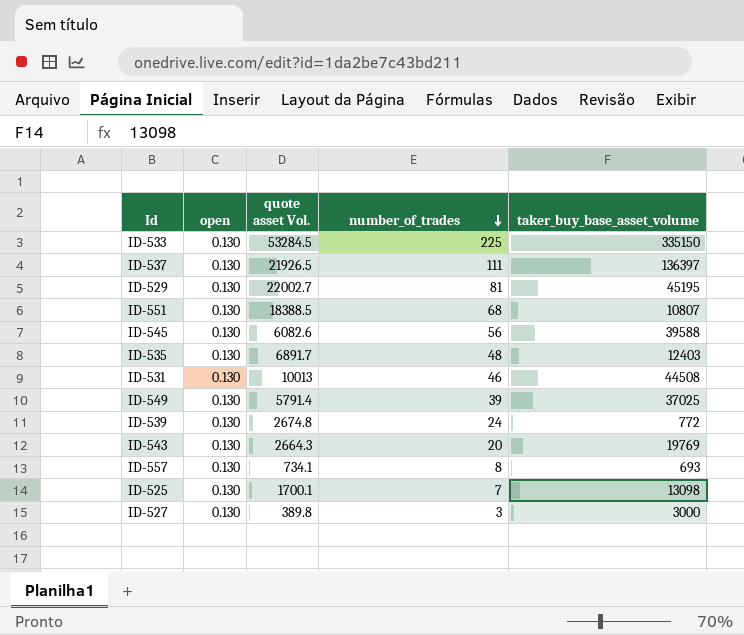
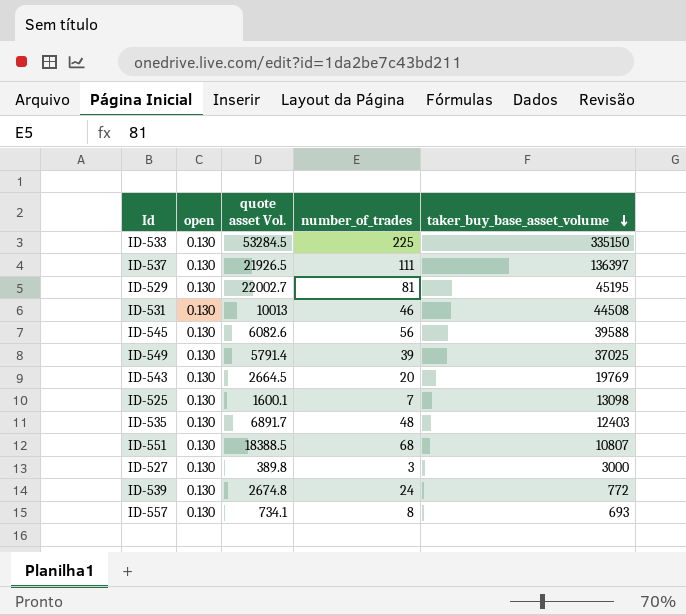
row order: number_of_trades descending -> taker_buy_base_asset_volume descending
ID-543 | quote asset Vol.: 2664.3 -> 2664.5
ID-525 | quote asset Vol.: 1700.1 -> 1600.1

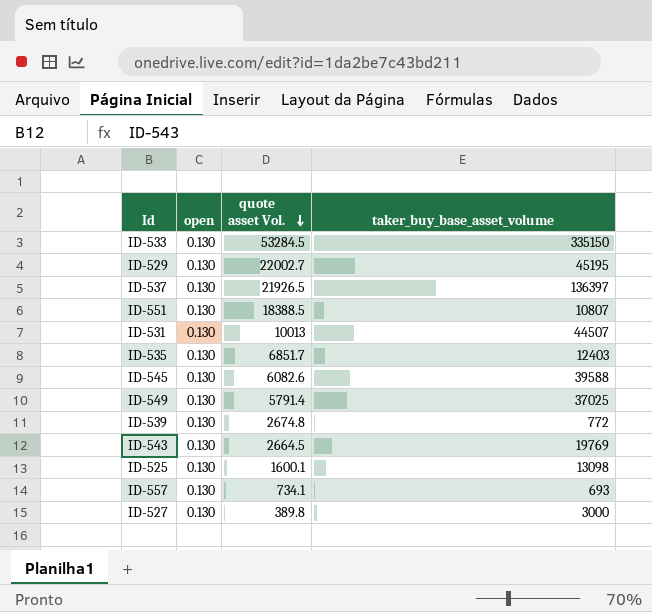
row order: taker_buy_base_asset_volume descending -> quote asset Vol. descending
column number_of_trades | position: 4 -> none
ID-531 | taker_buy_base_asset_volume: 44508 -> 44507
ID-535 | quote asset Vol.: 6891.7 -> 6851.7

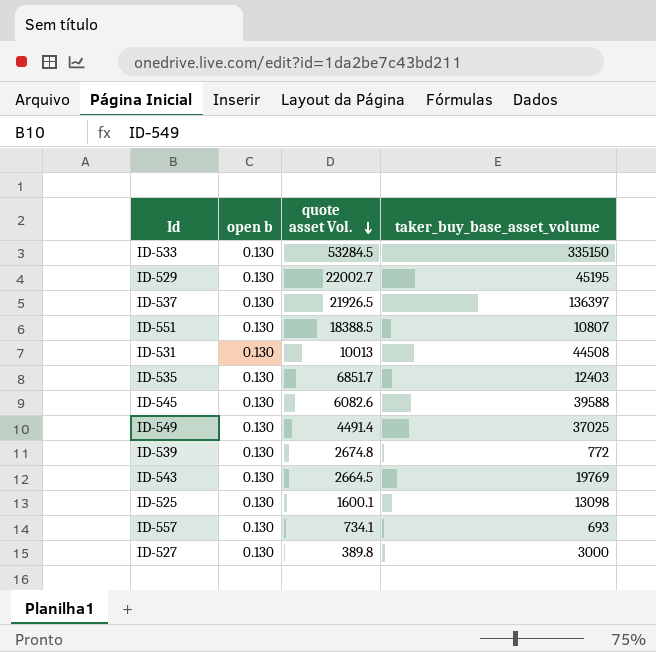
column name: open -> open b
ID-531 | taker_buy_base_asset_volume: 44507 -> 44508
ID-549 | quote asset Vol.: 5791.4 -> 4491.4

